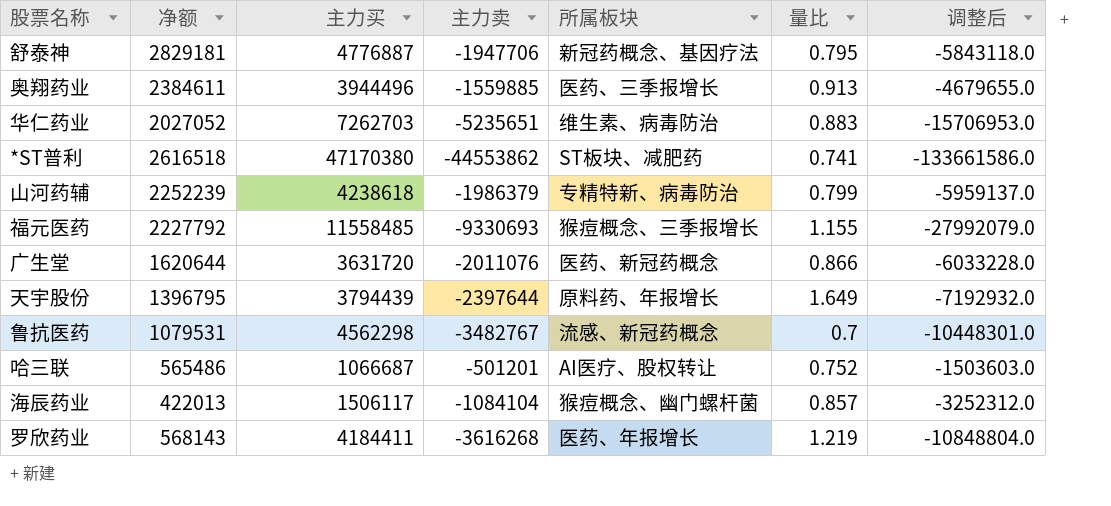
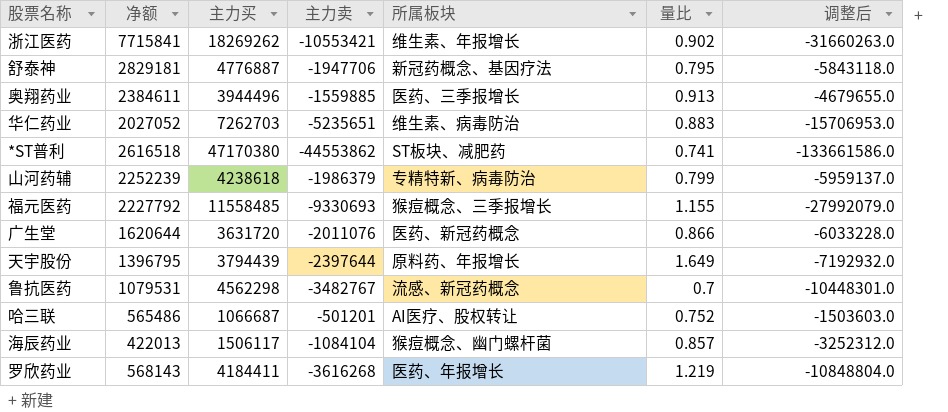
row 浙江医药: none -> 7715841 | 18269262 | -10553421 | 维生素、年报增长 | 0.902 | -31660263.0

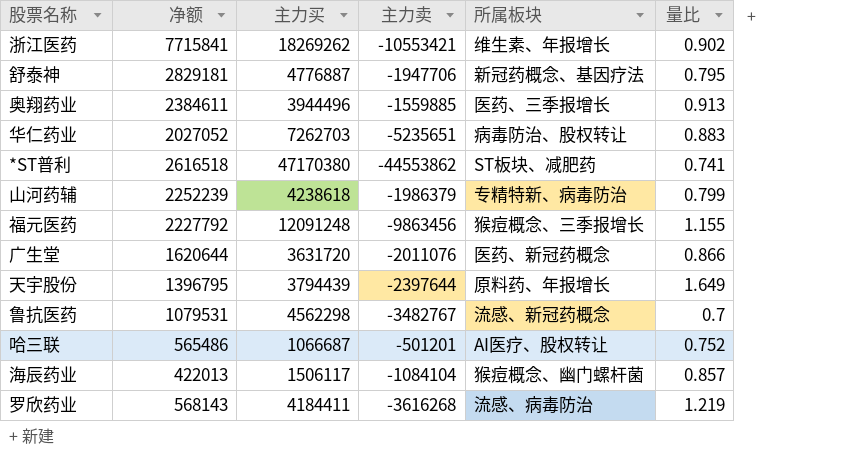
column 调整后 | formula: [主力卖] * 3 -> none
华仁药业 | 所属板块: 维生素、病毒防治 -> 病毒防治、股权转让
福元医药 | 主力买: 11558485 -> 12091248
福元医药 | 主力卖: -9330693 -> -9863456
罗欣药业 | 所属板块: 医药、年报增长 -> 流感、病毒防治

